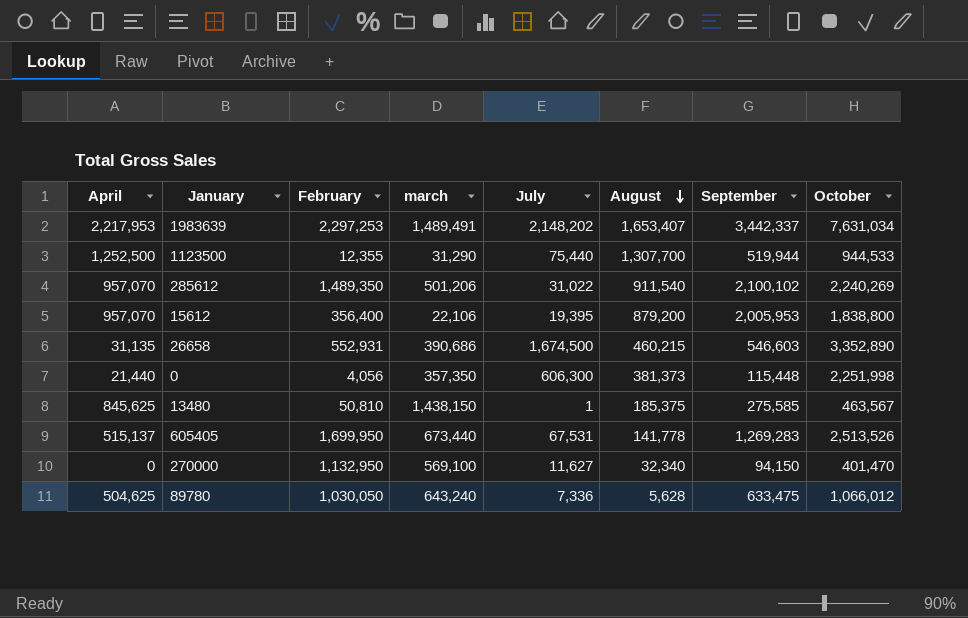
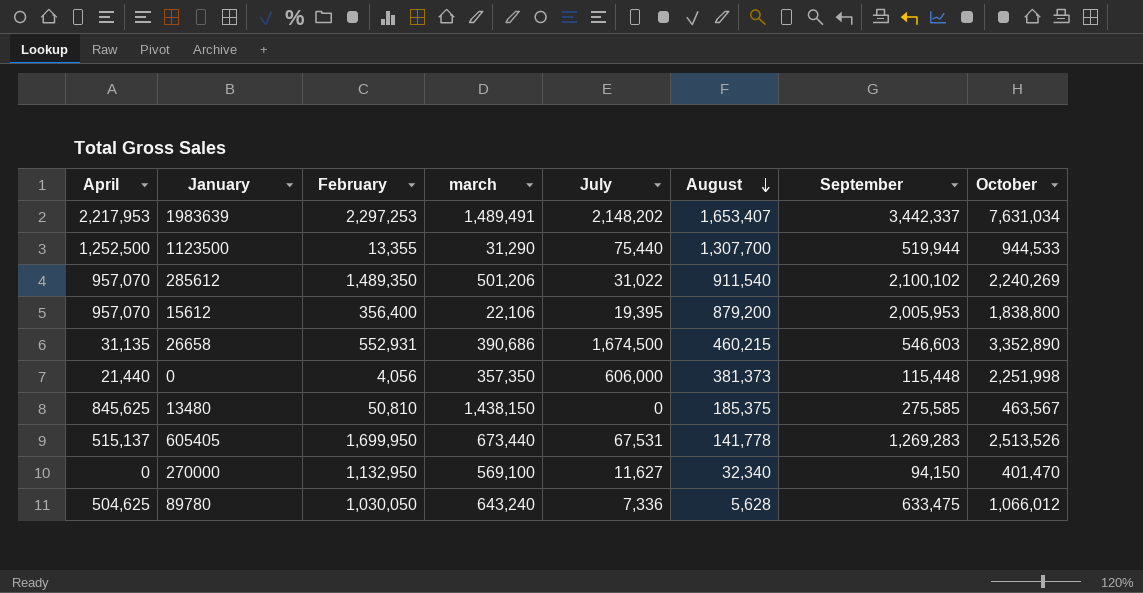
1123500 | February: 12,355 -> 13,355
0 | July: 606,300 -> 606,000
13480 | July: 1 -> 0

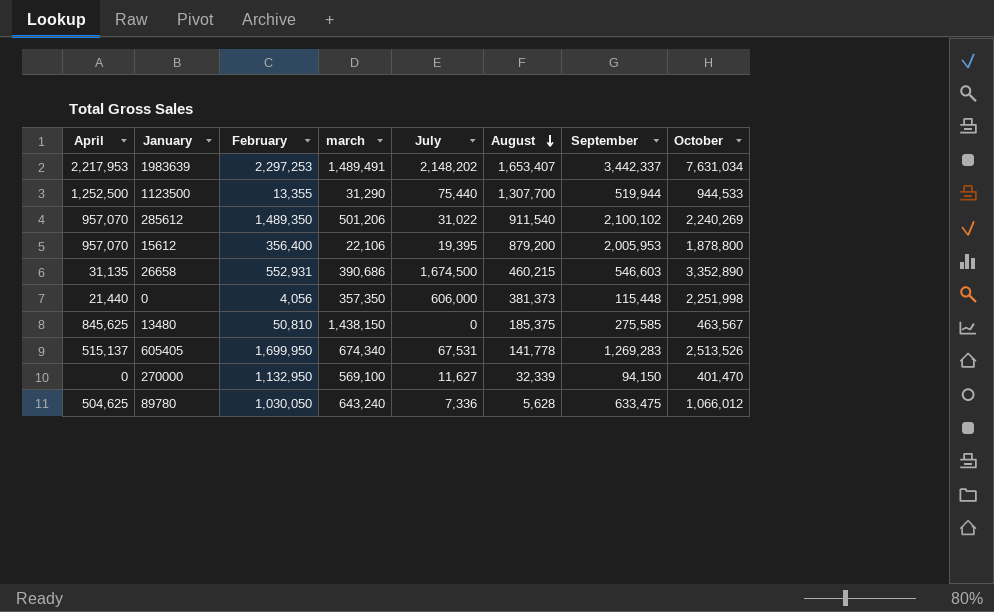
15612 | October: 1,838,800 -> 1,878,800
605405 | march: 673,440 -> 674,340
270000 | August: 32,340 -> 32,339

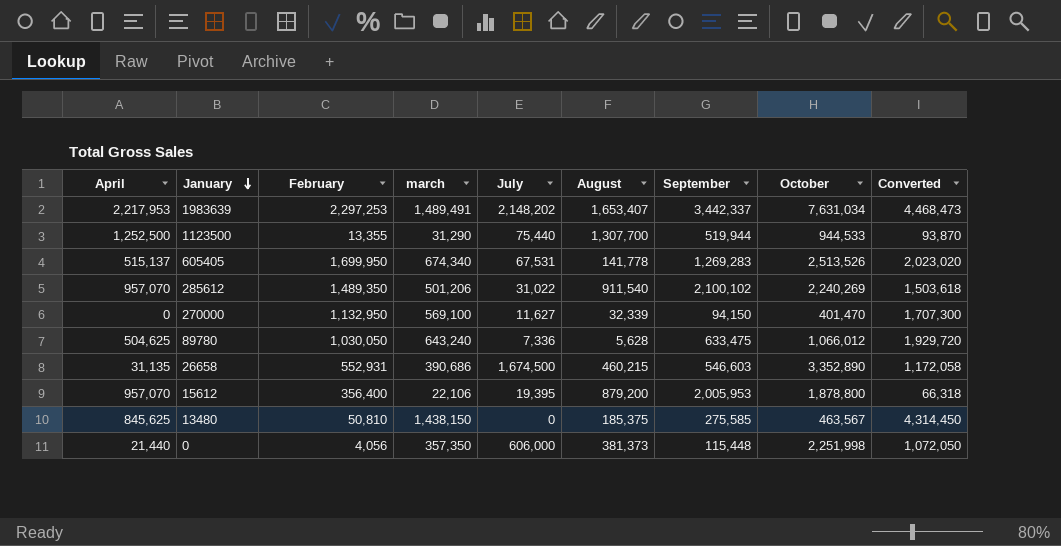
row order: August descending -> January descending
column Converted | formula: none -> [march] * 3

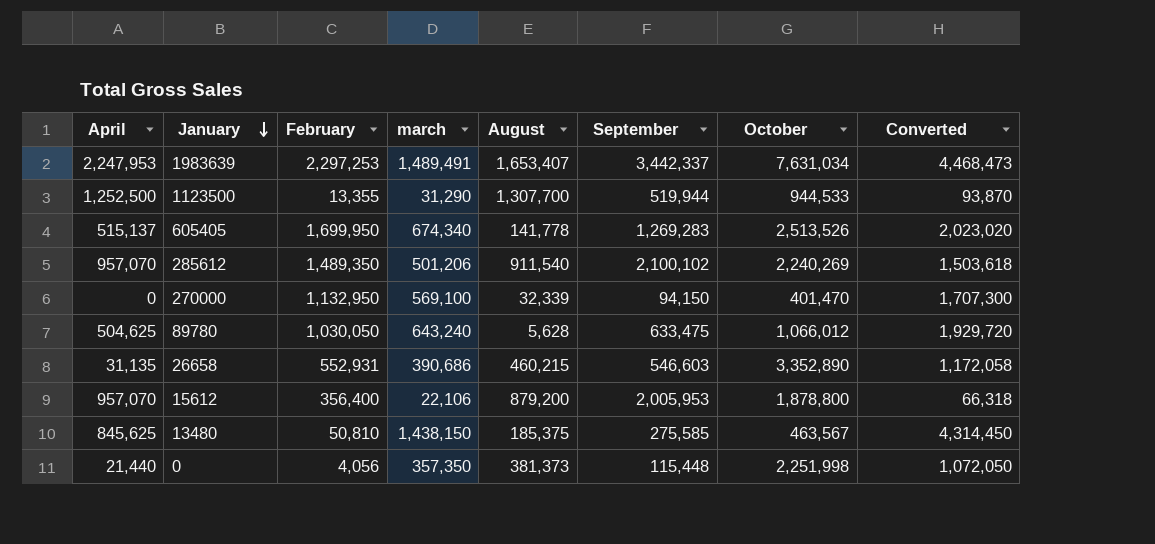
column July | position: 5 -> none
1983639 | April: 2,217,953 -> 2,247,953

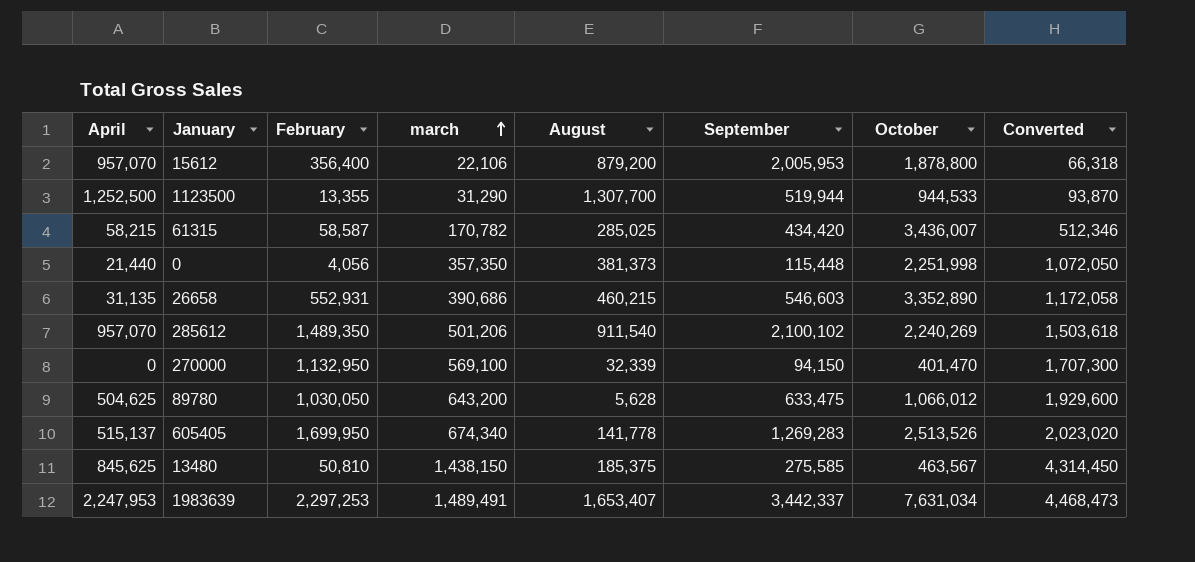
row order: January descending -> march ascending
row 61315: none -> 58,215 | 58,587 | 170,782 | 285,025 | 434,420 | 3,436,007 | 512,346
89780 | march: 643,240 -> 643,200
89780 | Converted: 1,929,720 -> 1,929,600

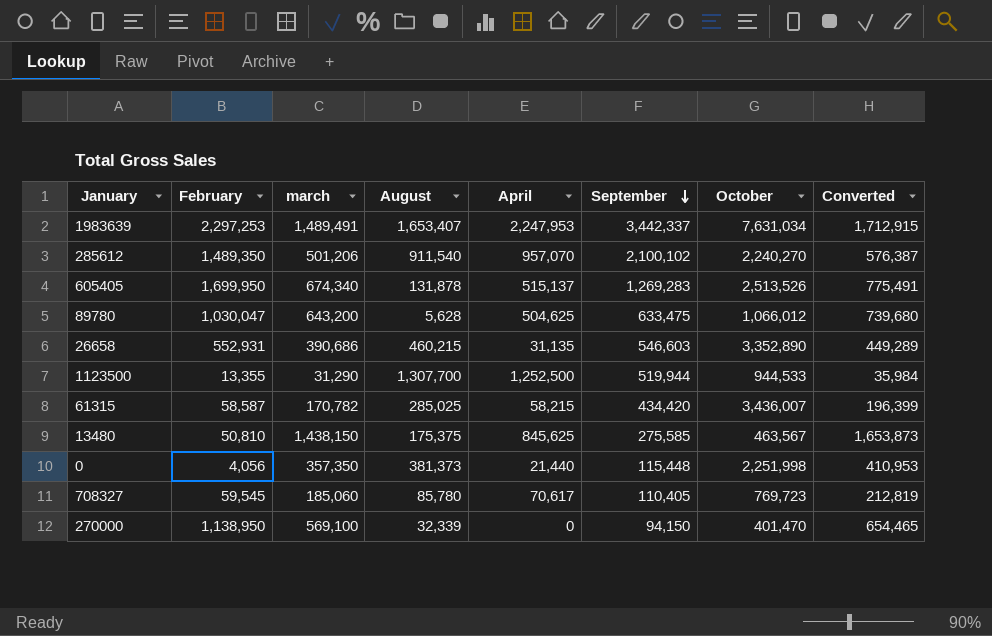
row order: march ascending -> September descending
column April | position: 1 -> 5
column Converted | formula: [march] * 3 -> [march] * 1.15
row 15612: 957,070 | 356,400 | 22,106 | 879,200 | 2,005,953 | 1,878,800 | 66,318 -> none
285612 | October: 2,240,269 -> 2,240,270
605405 | August: 141,778 -> 131,878
89780 | February: 1,030,050 -> 1,030,047
13480 | August: 185,375 -> 175,375
row 708327: none -> 59,545 | 185,060 | 85,780 | 70,617 | 110,405 | 769,723 | 212,819
270000 | February: 1,132,950 -> 1,138,950

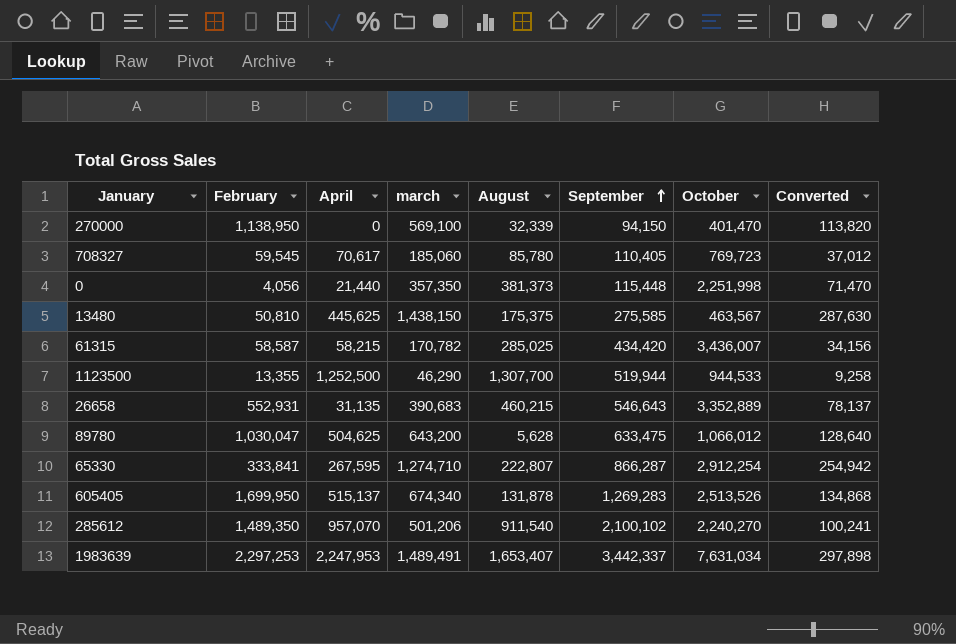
row order: September descending -> September ascending
column April | position: 5 -> 3
column Converted | formula: [march] * 1.15 -> [march] * 0.2
13480 | April: 845,625 -> 445,625
1123500 | march: 31,290 -> 46,290
26658 | march: 390,686 -> 390,683
26658 | September: 546,603 -> 546,643
26658 | October: 3,352,890 -> 3,352,889
row 65330: none -> 333,841 | 267,595 | 1,274,710 | 222,807 | 866,287 | 2,912,254 | 254,942

